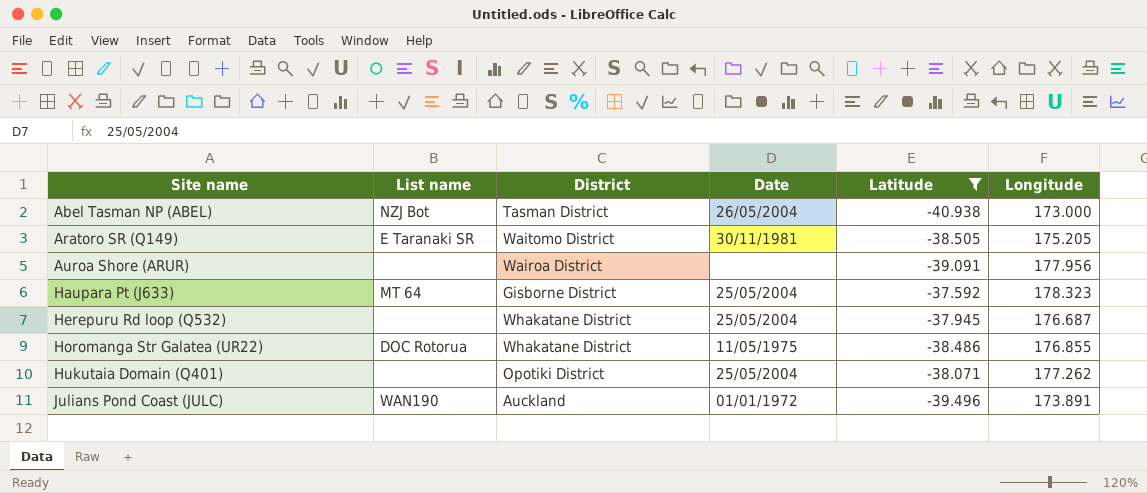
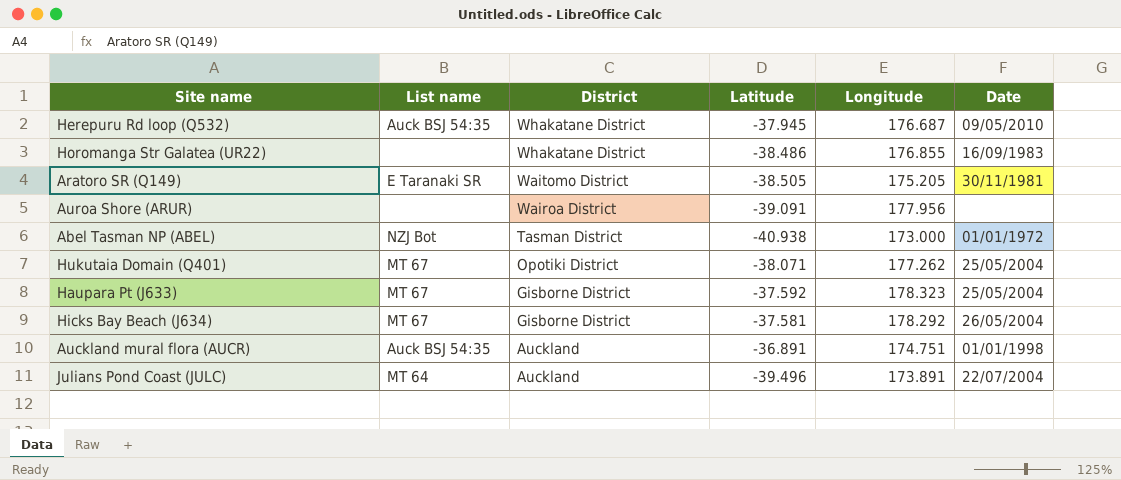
filter: Latitude <= -37.592 -> none
row order: Site name ascending -> District descending
column Date | position: 4 -> 6
Herepuru Rd loop (Q532) | List name: none -> Auck BSJ 54:35
Herepuru Rd loop (Q532) | Date: 25/05/2004 -> 09/05/2010
Horomanga Str Galatea (UR22) | List name: DOC Rotorua -> none
Horomanga Str Galatea (UR22) | Date: 11/05/1975 -> 16/09/1983
Abel Tasman NP (ABEL) | Date: 26/05/2004 -> 01/01/1972
Hukutaia Domain (Q401) | List name: none -> MT 67
Haupara Pt (J633) | List name: MT 64 -> MT 67
Julians Pond Coast (JULC) | List name: WAN190 -> MT 64
Julians Pond Coast (JULC) | Date: 01/01/1972 -> 22/07/2004

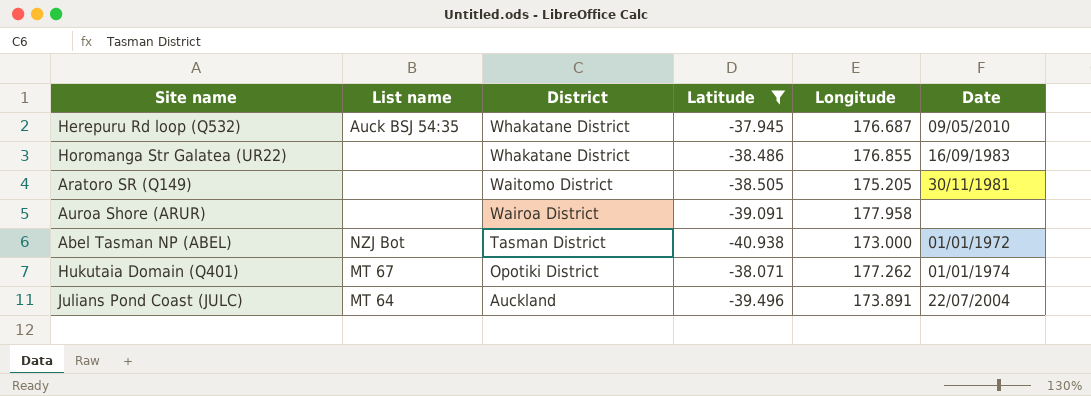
filter: none -> Latitude <= -37.945
Aratoro SR (Q149) | List name: E Taranaki SR -> none
Auroa Shore (ARUR) | Longitude: 177.956 -> 177.958
Hukutaia Domain (Q401) | Date: 25/05/2004 -> 01/01/1974

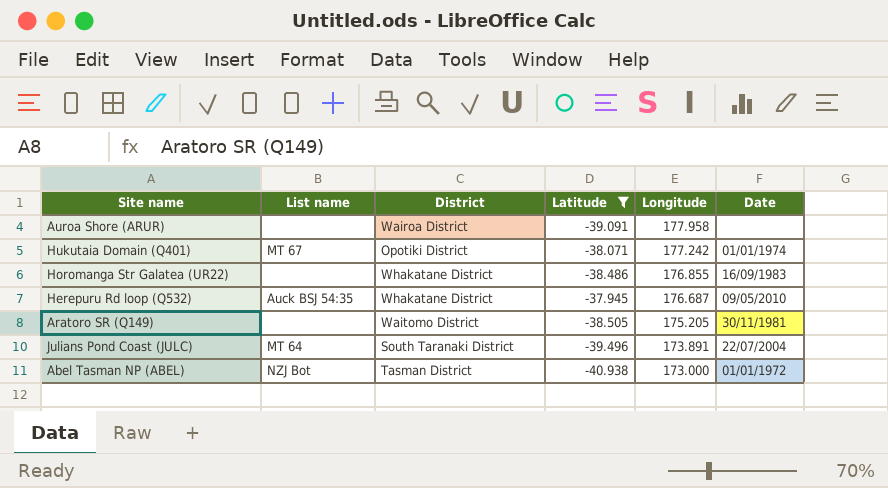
row order: District descending -> Longitude descending
Hukutaia Domain (Q401) | Longitude: 177.262 -> 177.242
Julians Pond Coast (JULC) | District: Auckland -> South Taranaki District

